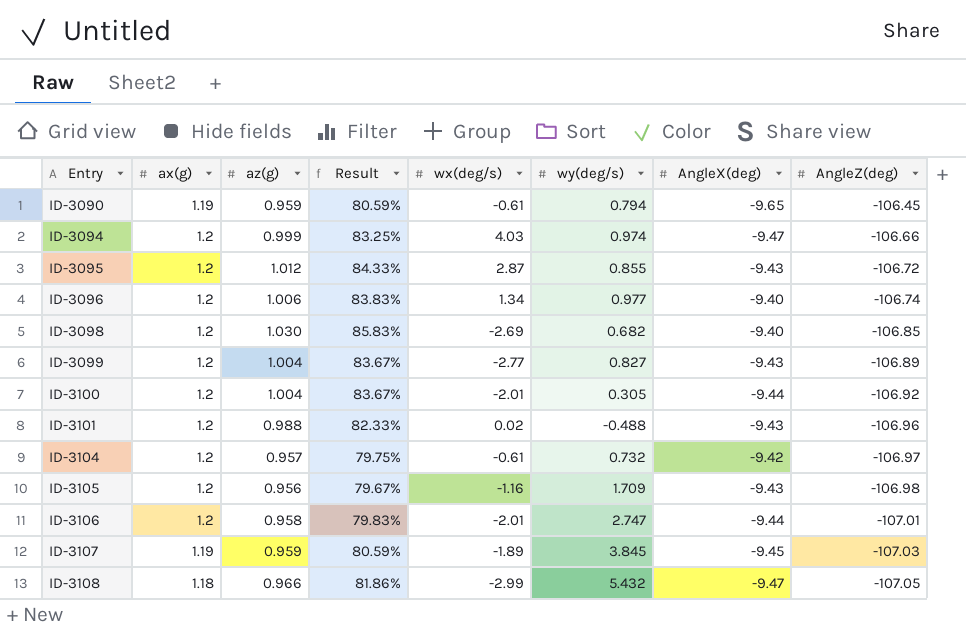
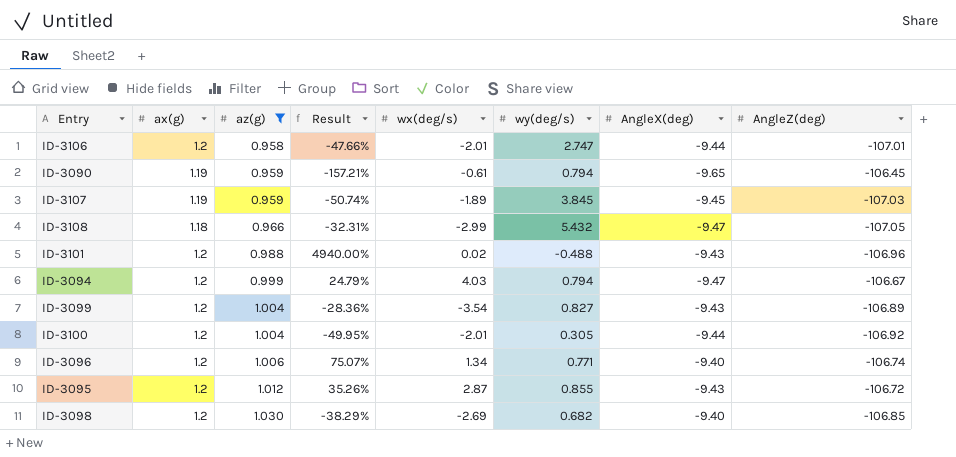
filter: none -> az(g) >= 0.958
row order: Entry ascending -> az(g) ascending
column Result | formula: [az(g)] / [ax(g)] -> [az(g)] / [wx(deg/s)]
ID-3094 | wy(deg/s): 0.974 -> 0.794
ID-3094 | AngleZ(deg): -106.66 -> -106.67
ID-3099 | wx(deg/s): -2.77 -> -3.54
ID-3096 | wy(deg/s): 0.977 -> 0.771

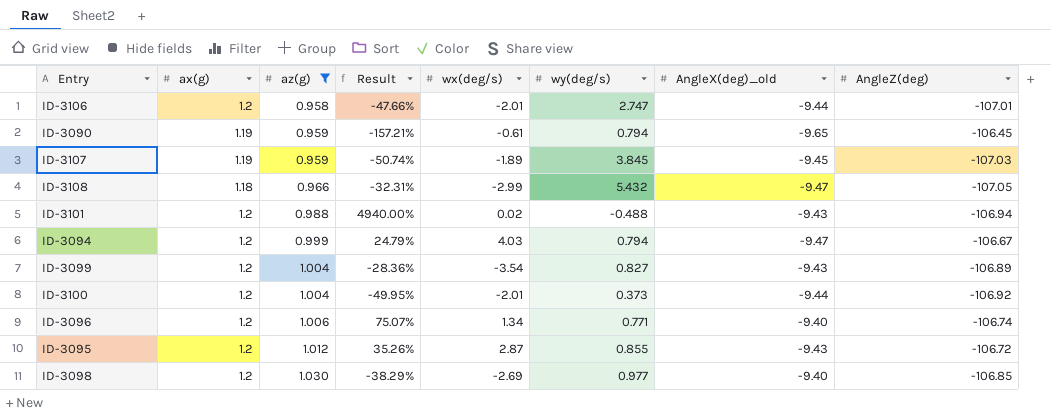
column name: AngleX(deg) -> AngleX(deg)_old
ID-3101 | AngleZ(deg): -106.96 -> -106.94
ID-3100 | wy(deg/s): 0.305 -> 0.373
ID-3098 | wy(deg/s): 0.682 -> 0.977

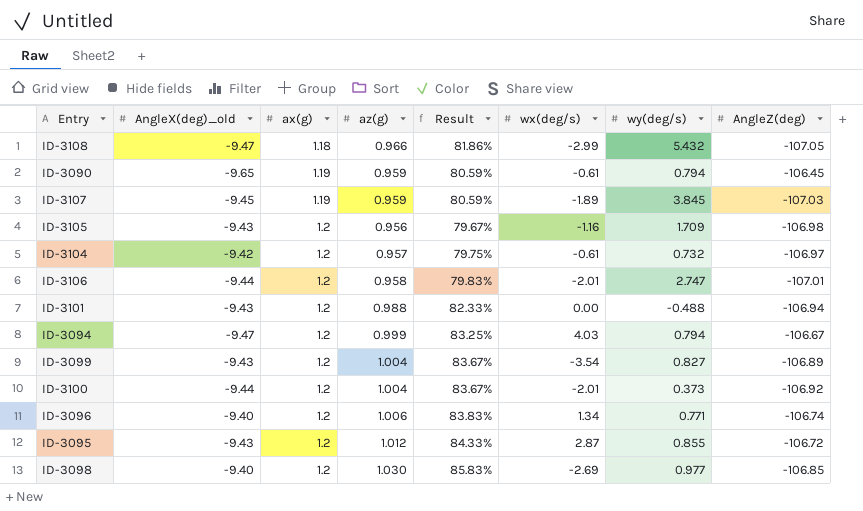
filter: az(g) >= 0.958 -> none
row order: az(g) ascending -> ax(g) ascending
column AngleX(deg)_old | position: 7 -> 2
column Result | formula: [az(g)] / [wx(deg/s)] -> [az(g)] / [ax(g)]
ID-3101 | wx(deg/s): 0.02 -> 0.00

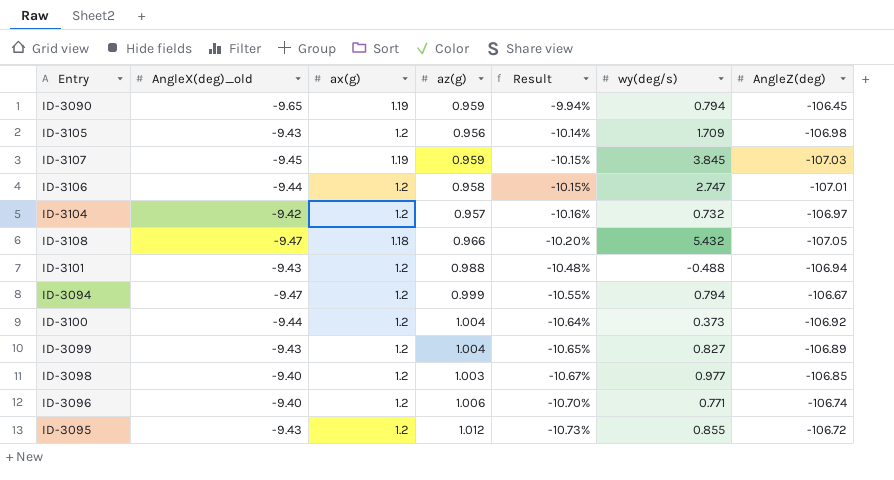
row order: ax(g) ascending -> Result descending
column wx(deg/s) | position: 6 -> none
column Result | formula: [az(g)] / [ax(g)] -> [az(g)] / [AngleX(deg)_old]
ID-3098 | az(g): 1.030 -> 1.003

